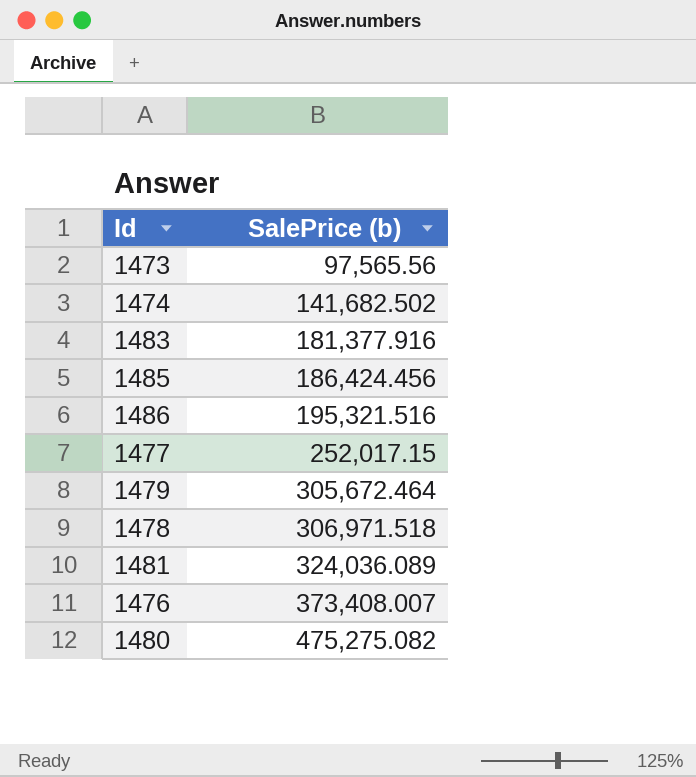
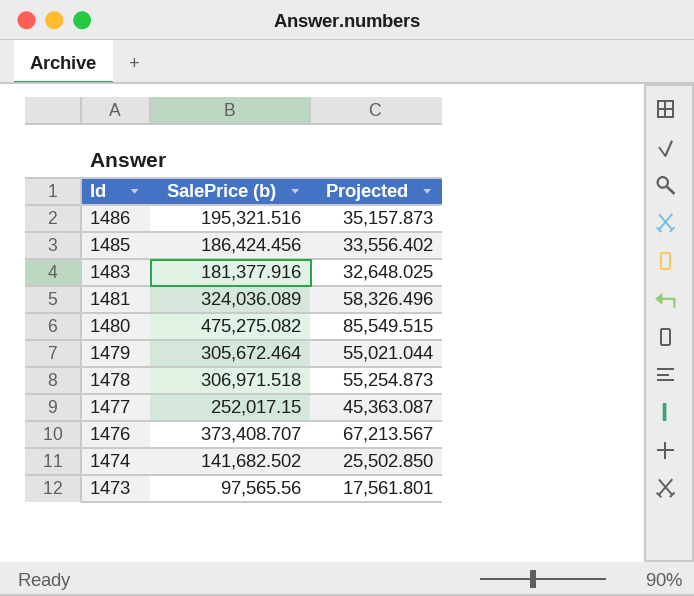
row order: SalePrice (b) ascending -> Id descending
column Projected | formula: none -> [SalePrice (b)] * 0.18
1476 | SalePrice (b): 373,408.007 -> 373,408.707

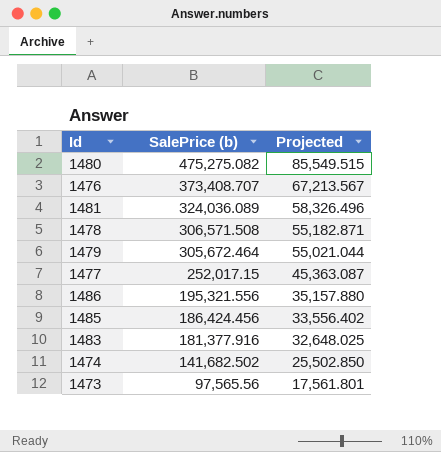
row order: Id descending -> SalePrice (b) descending
1478 | SalePrice (b): 306,971.518 -> 306,571.508
1478 | Projected: 55,254.873 -> 55,182.871
1486 | SalePrice (b): 195,321.516 -> 195,321.556
1486 | Projected: 35,157.873 -> 35,157.880

